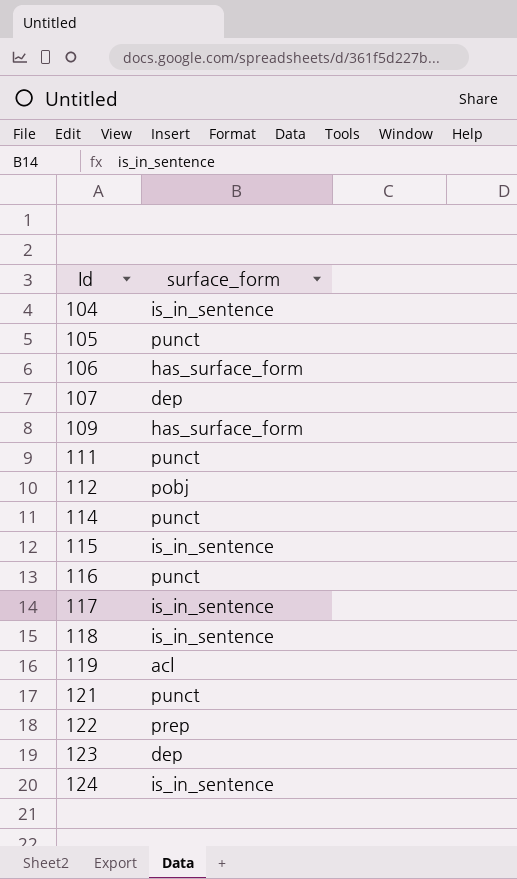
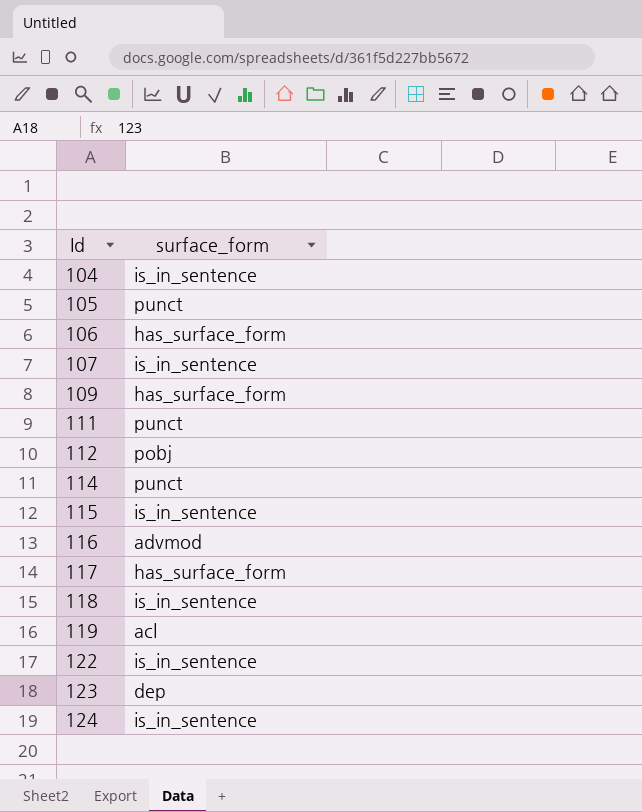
row 121: punct -> none
107 | surface_form: dep -> is_in_sentence
116 | surface_form: punct -> advmod
117 | surface_form: is_in_sentence -> has_surface_form
122 | surface_form: prep -> is_in_sentence

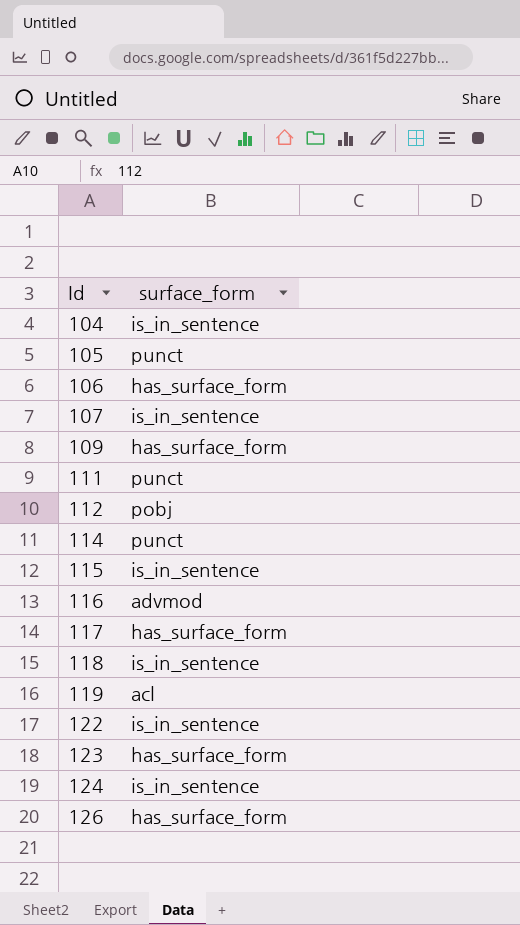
123 | surface_form: dep -> has_surface_form
row 126: none -> has_surface_form

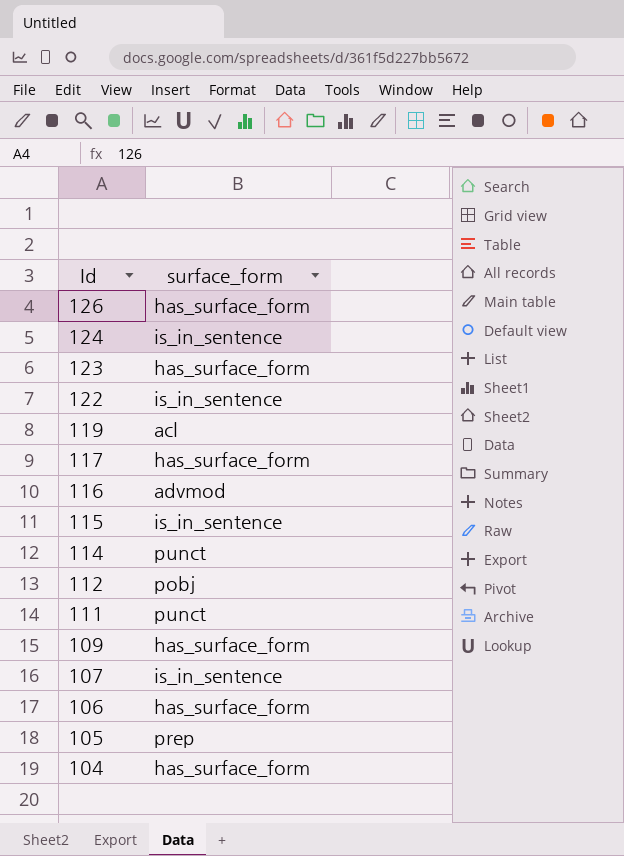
row order: Id ascending -> Id descending
row 118: is_in_sentence -> none
105 | surface_form: punct -> prep
104 | surface_form: is_in_sentence -> has_surface_form

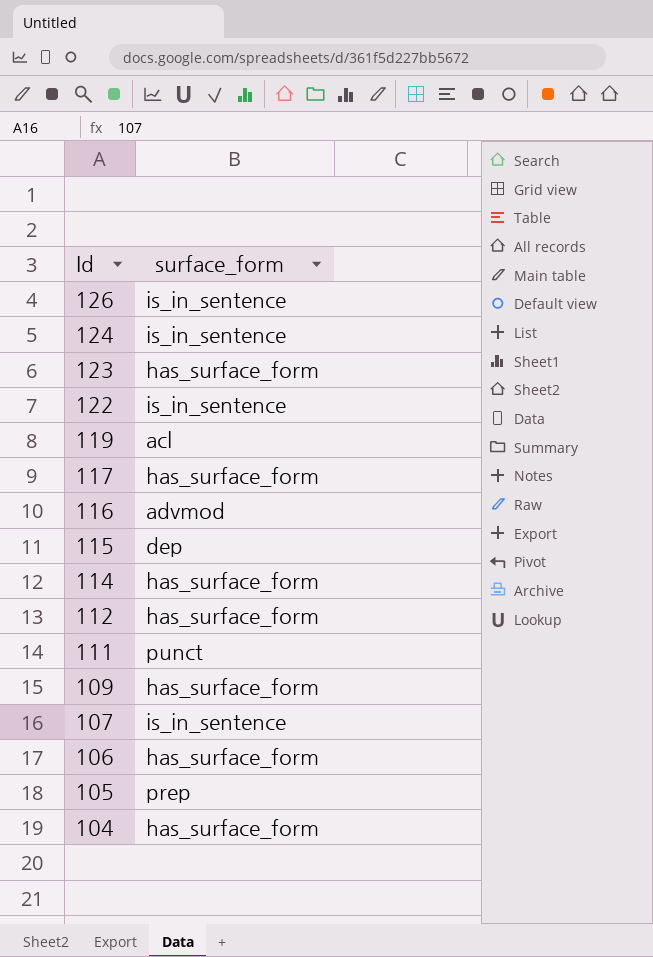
126 | surface_form: has_surface_form -> is_in_sentence
115 | surface_form: is_in_sentence -> dep
114 | surface_form: punct -> has_surface_form
112 | surface_form: pobj -> has_surface_form

